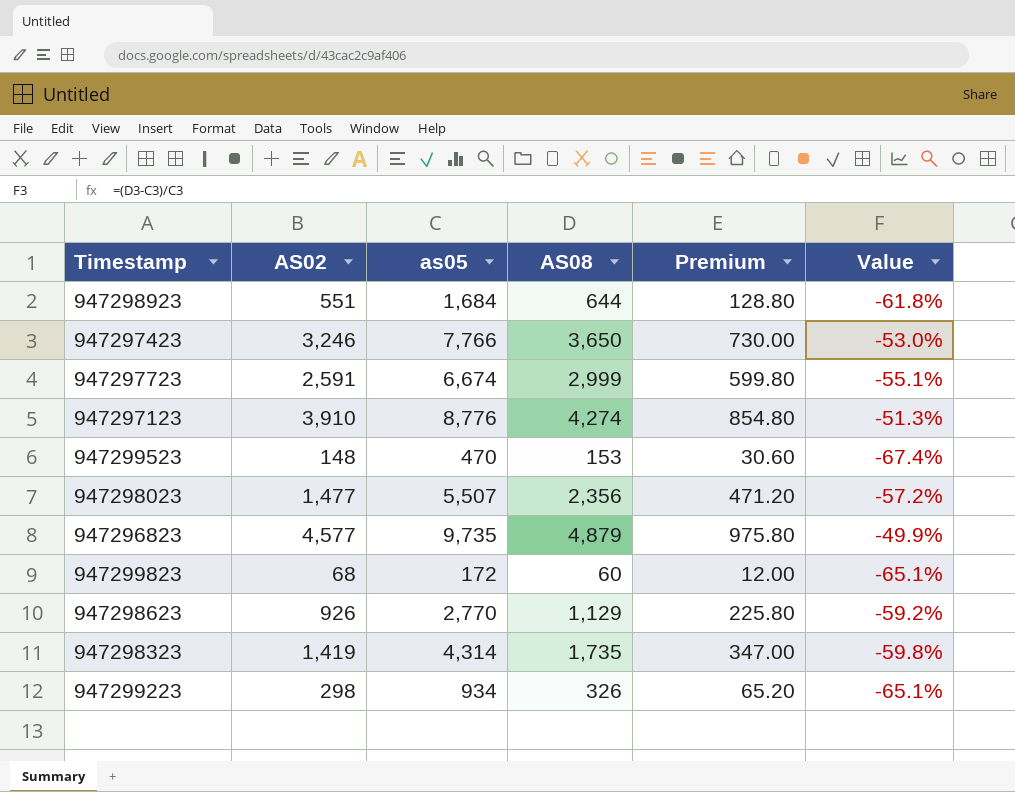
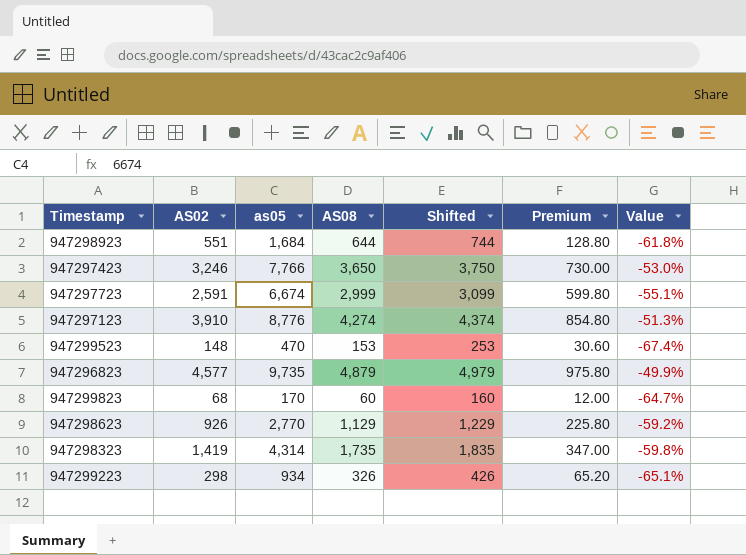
column Shifted | formula: none -> [AS08] + 100
row 947298023: 1,477 | 5,507 | 2,356 | 471.20 | -57.2% -> none
947299823 | as05: 172 -> 170
947299823 | Value: -65.1% -> -64.7%

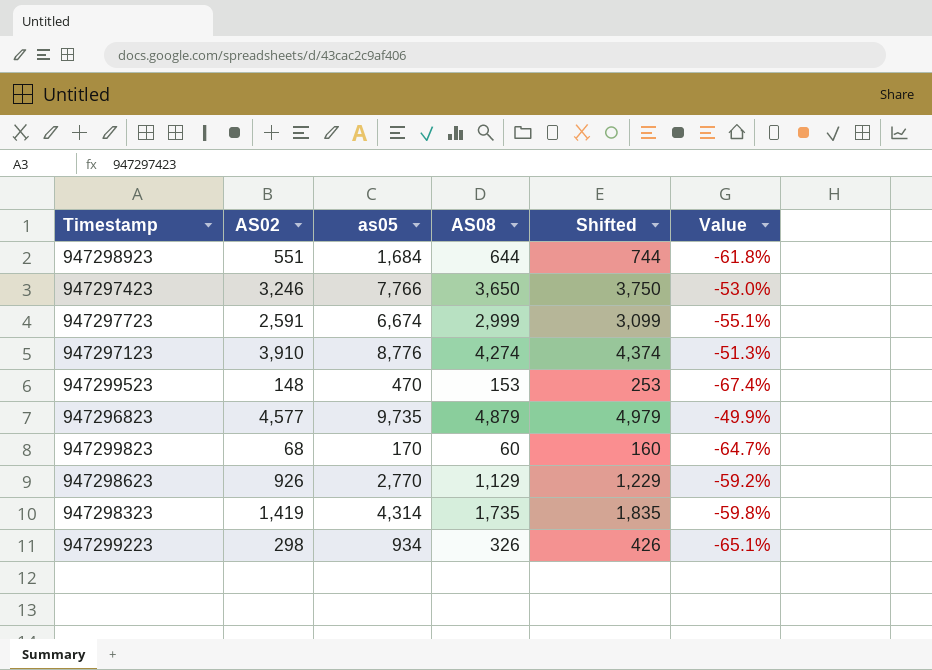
column Premium | formula: [AS08] * 0.2 -> none

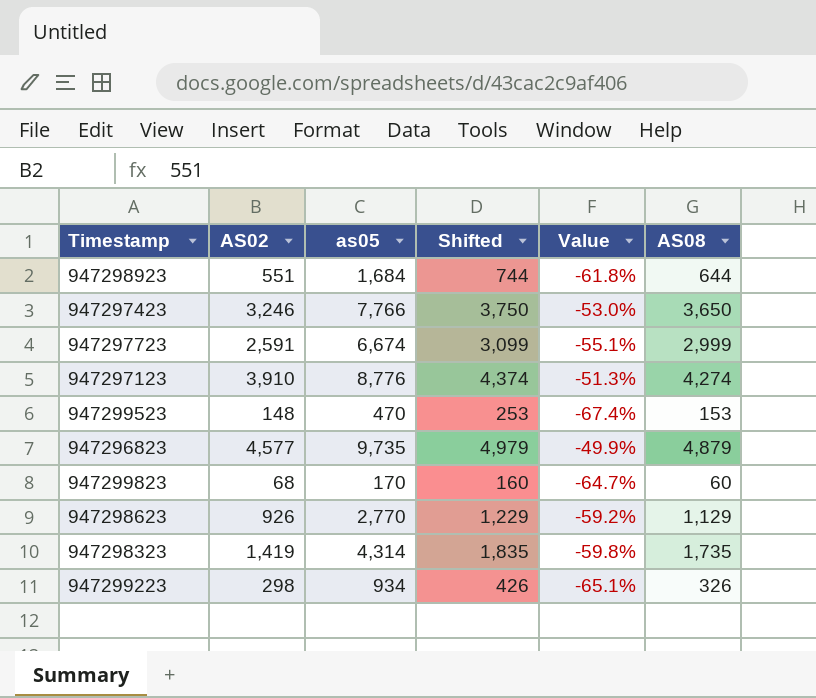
column AS08 | position: 4 -> 6

